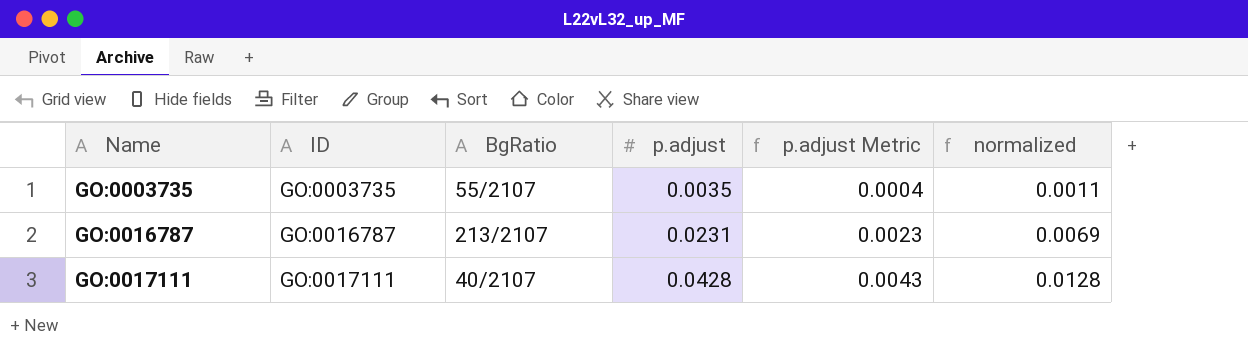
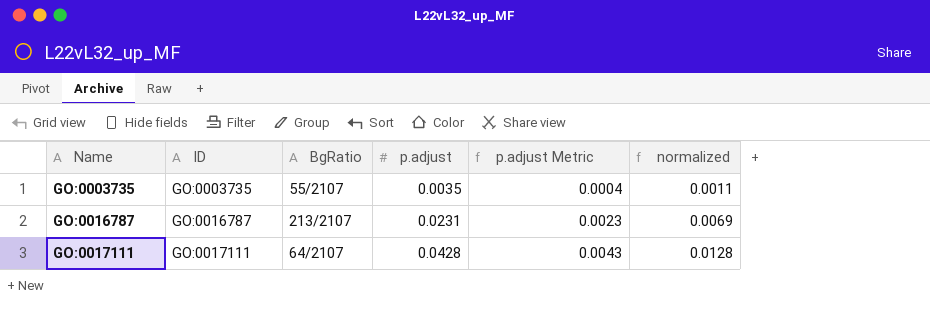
GO:0017111 | BgRatio: 40/2107 -> 64/2107

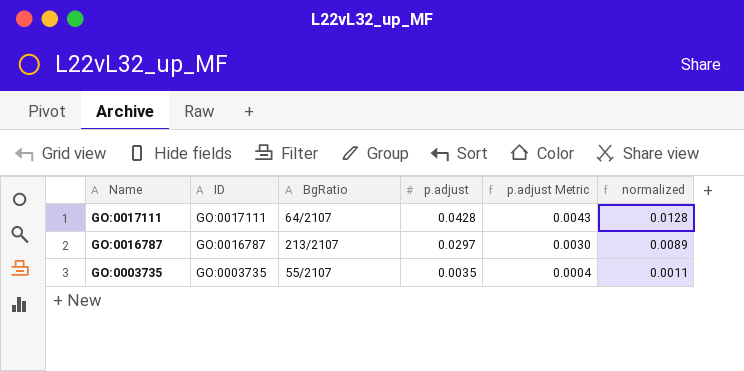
row order: Name ascending -> Name descending
GO:0016787 | p.adjust: 0.0231 -> 0.0297
GO:0016787 | p.adjust Metric: 0.0023 -> 0.0030
GO:0016787 | normalized: 0.0069 -> 0.0089

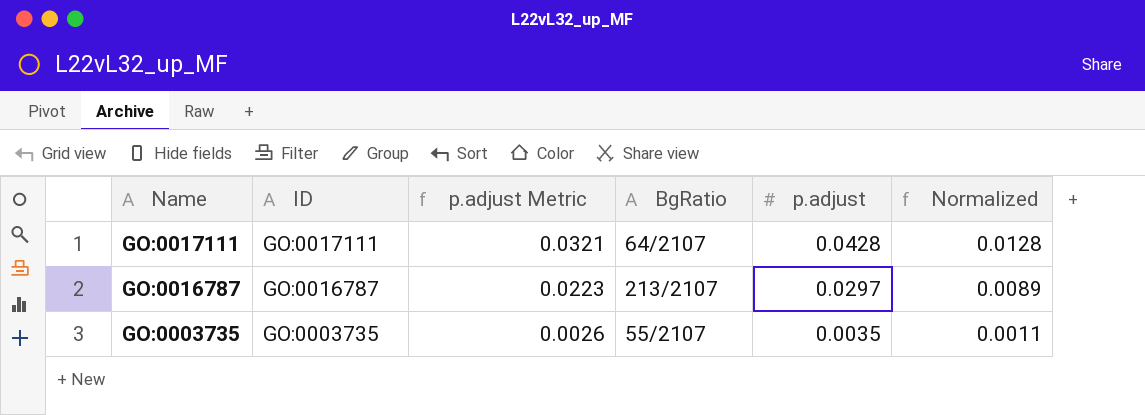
column p.adjust Metric | formula: [p.adjust] * 0.1 -> [p.adjust] * 0.75
column p.adjust Metric | position: 5 -> 3
column name: normalized -> Normalized

